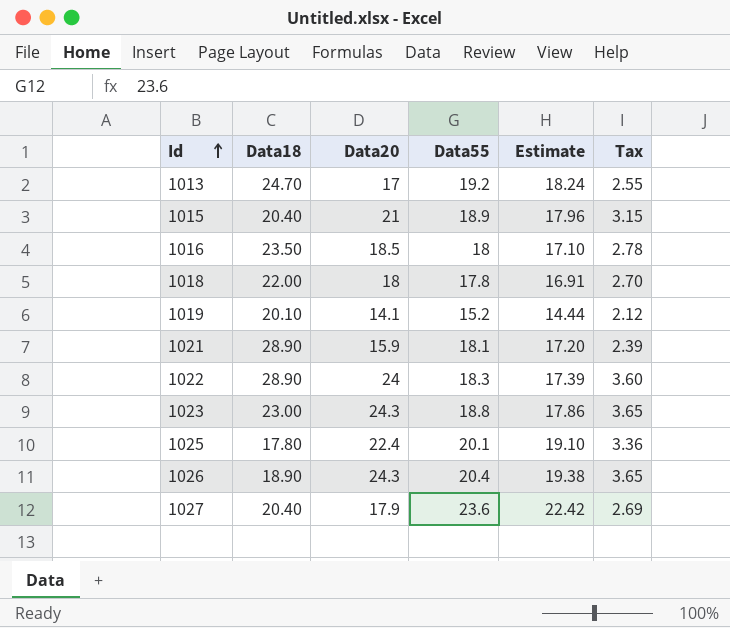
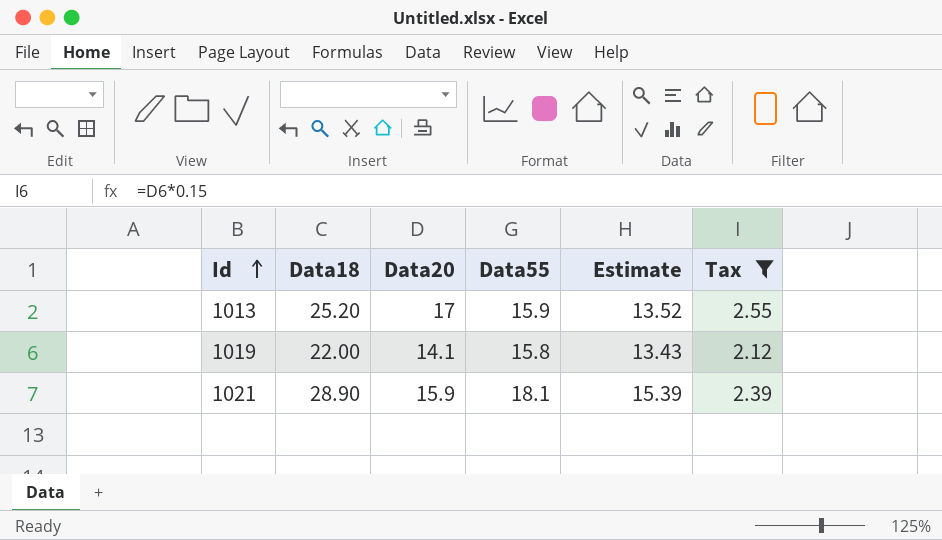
filter: none -> Tax <= 2.55
column Estimate | formula: [Data55] * 0.95 -> [Data55] * 0.85
1013 | Data18: 24.70 -> 25.20
1013 | Data55: 19.2 -> 15.9
1019 | Data18: 20.10 -> 22.00
1019 | Data55: 15.2 -> 15.8

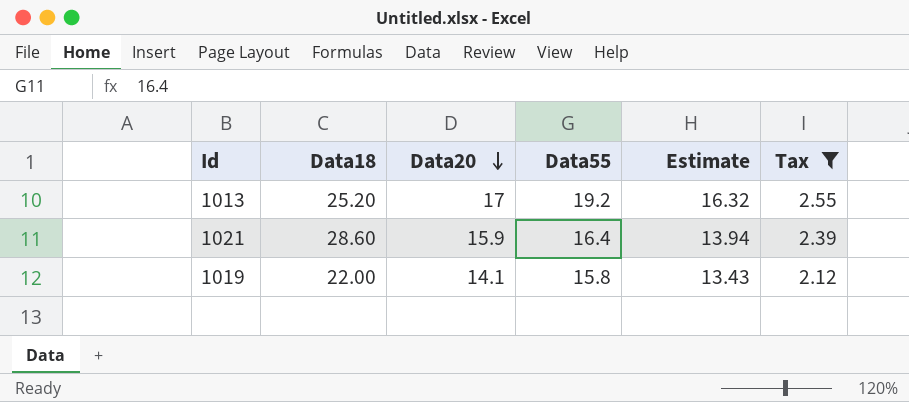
row order: Id ascending -> Data20 descending
1013 | Data55: 15.9 -> 19.2
1013 | Estimate: 13.52 -> 16.32
1021 | Data18: 28.90 -> 28.60
1021 | Data55: 18.1 -> 16.4
1021 | Estimate: 15.39 -> 13.94

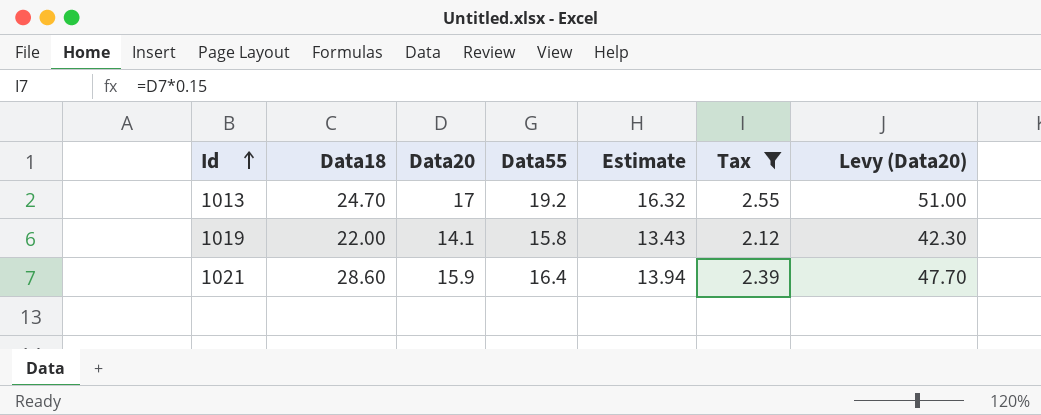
row order: Data20 descending -> Id ascending
column Levy (Data20) | formula: none -> [Data20] * 3
1013 | Data18: 25.20 -> 24.70

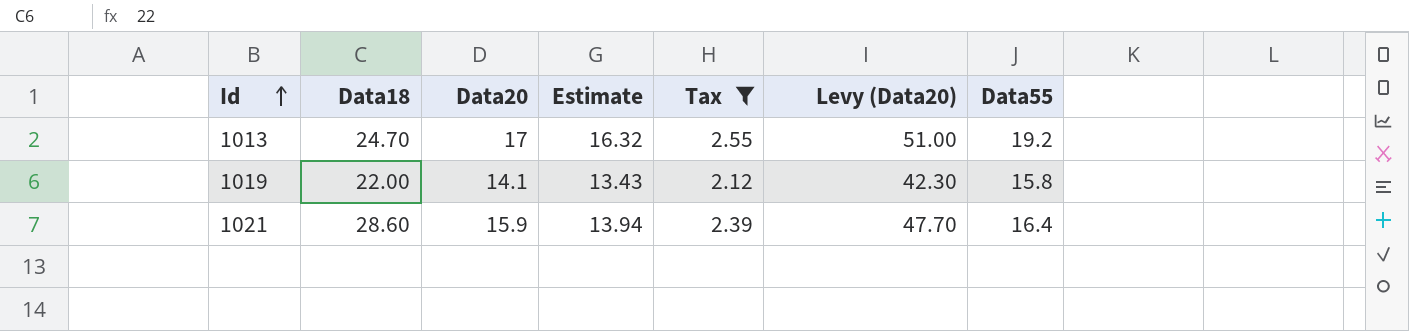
column Data55 | position: 4 -> 7

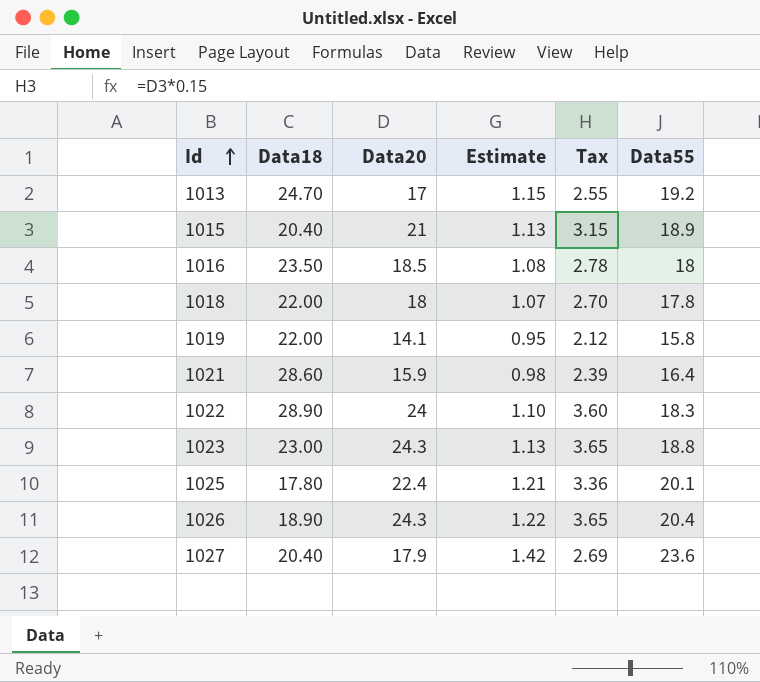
filter: Tax <= 2.55 -> none
column Levy (Data20) | formula: [Data20] * 3 -> none
column Estimate | formula: [Data55] * 0.85 -> [Data55] * 0.06

